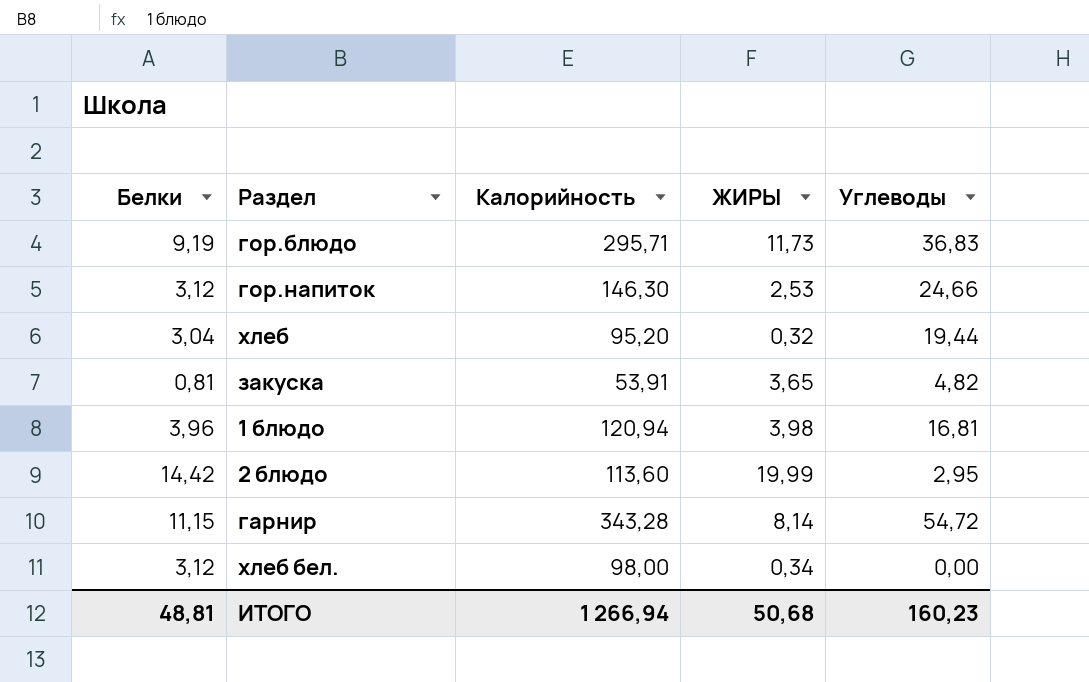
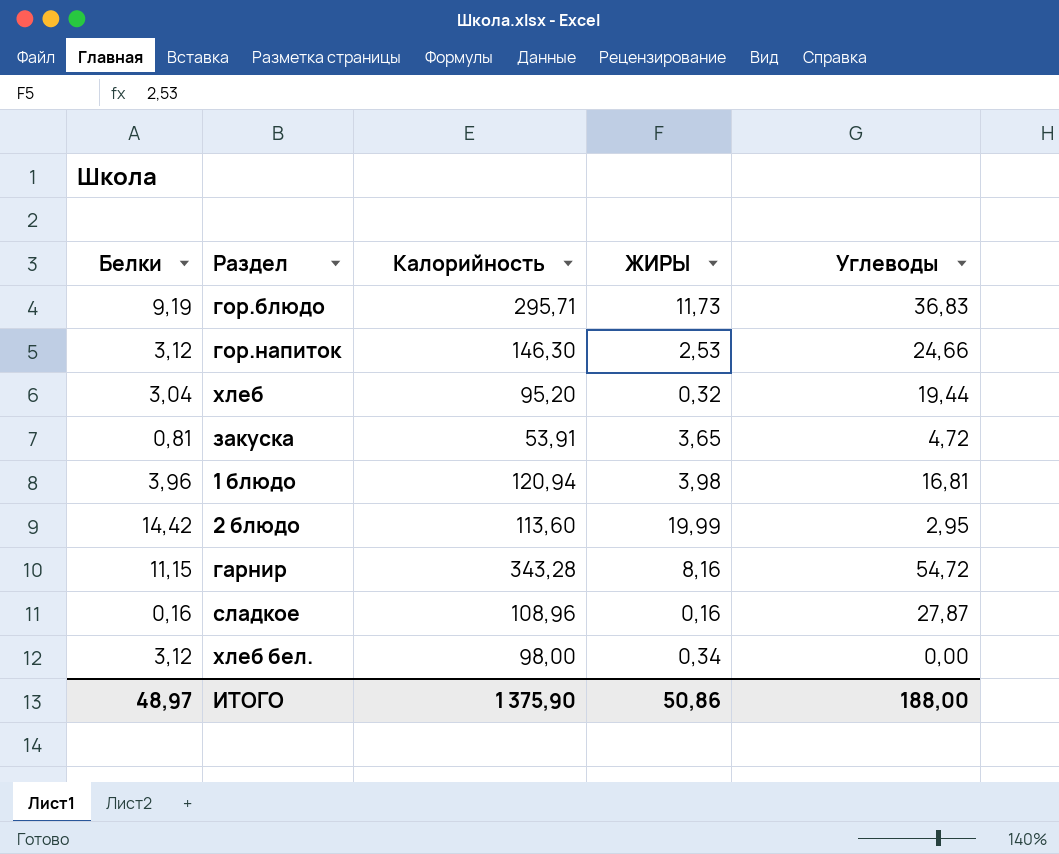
закуска | Углеводы: 4,82 -> 4,72
гарнир | ЖИРЫ: 8,14 -> 8,16
row сладкое: none -> 0,16 | 108,96 | 0,16 | 27,87
ИТОГО | Белки: 48,81 -> 48,97
ИТОГО | Калорийность: 1 266,94 -> 1 375,90
ИТОГО | ЖИРЫ: 50,68 -> 50,86
ИТОГО | Углеводы: 160,23 -> 188,00

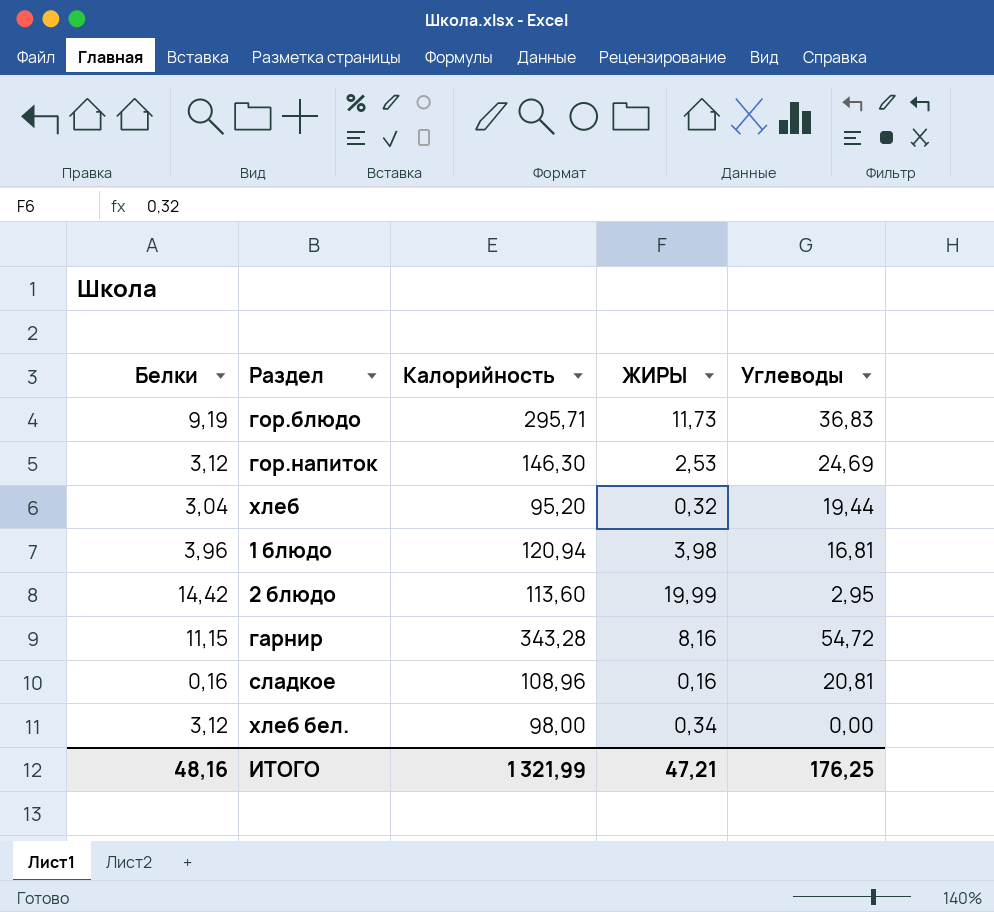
row закуска: 0,81 | 53,91 | 3,65 | 4,72 -> none
гор.напиток | Углеводы: 24,66 -> 24,69
сладкое | Углеводы: 27,87 -> 20,81
ИТОГО | Белки: 48,97 -> 48,16
ИТОГО | Калорийность: 1 375,90 -> 1 321,99
ИТОГО | ЖИРЫ: 50,86 -> 47,21
ИТОГО | Углеводы: 188,00 -> 176,25

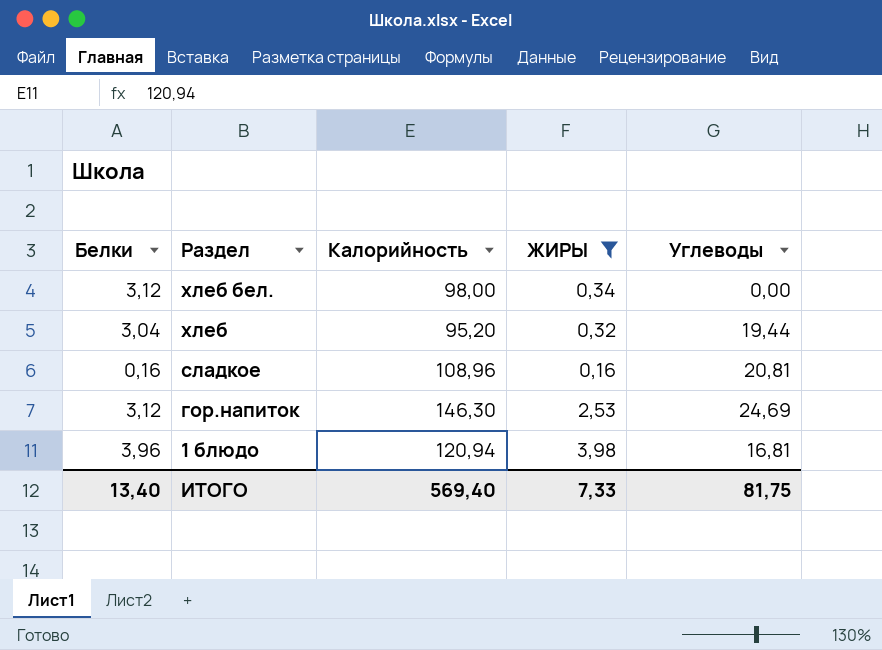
filter: none -> ЖИРЫ <= 3,98
row order: none -> Раздел descending
ИТОГО | Белки: 48,16 -> 13,40
ИТОГО | Калорийность: 1 321,99 -> 569,40
ИТОГО | ЖИРЫ: 47,21 -> 7,33
ИТОГО | Углеводы: 176,25 -> 81,75

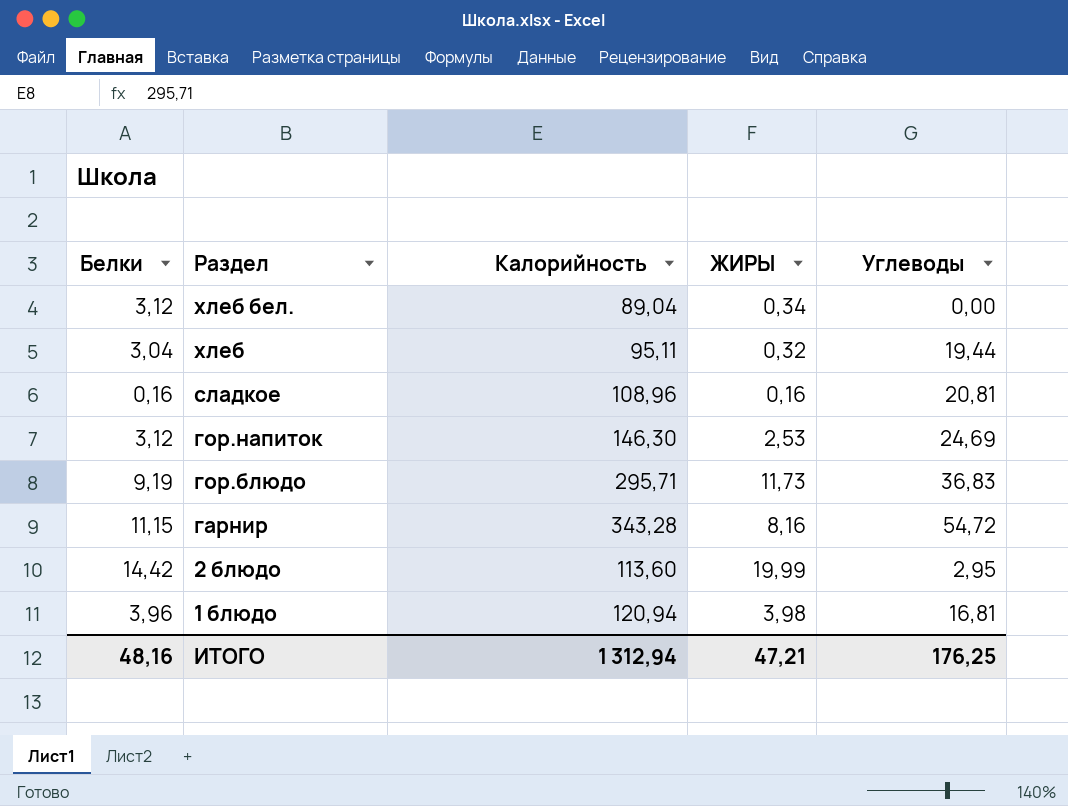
filter: ЖИРЫ <= 3,98 -> none
хлеб бел. | Калорийность: 98,00 -> 89,04
хлеб | Калорийность: 95,20 -> 95,11
ИТОГО | Белки: 13,40 -> 48,16
ИТОГО | Калорийность: 569,40 -> 1 312,94
ИТОГО | ЖИРЫ: 7,33 -> 47,21
ИТОГО | Углеводы: 81,75 -> 176,25

